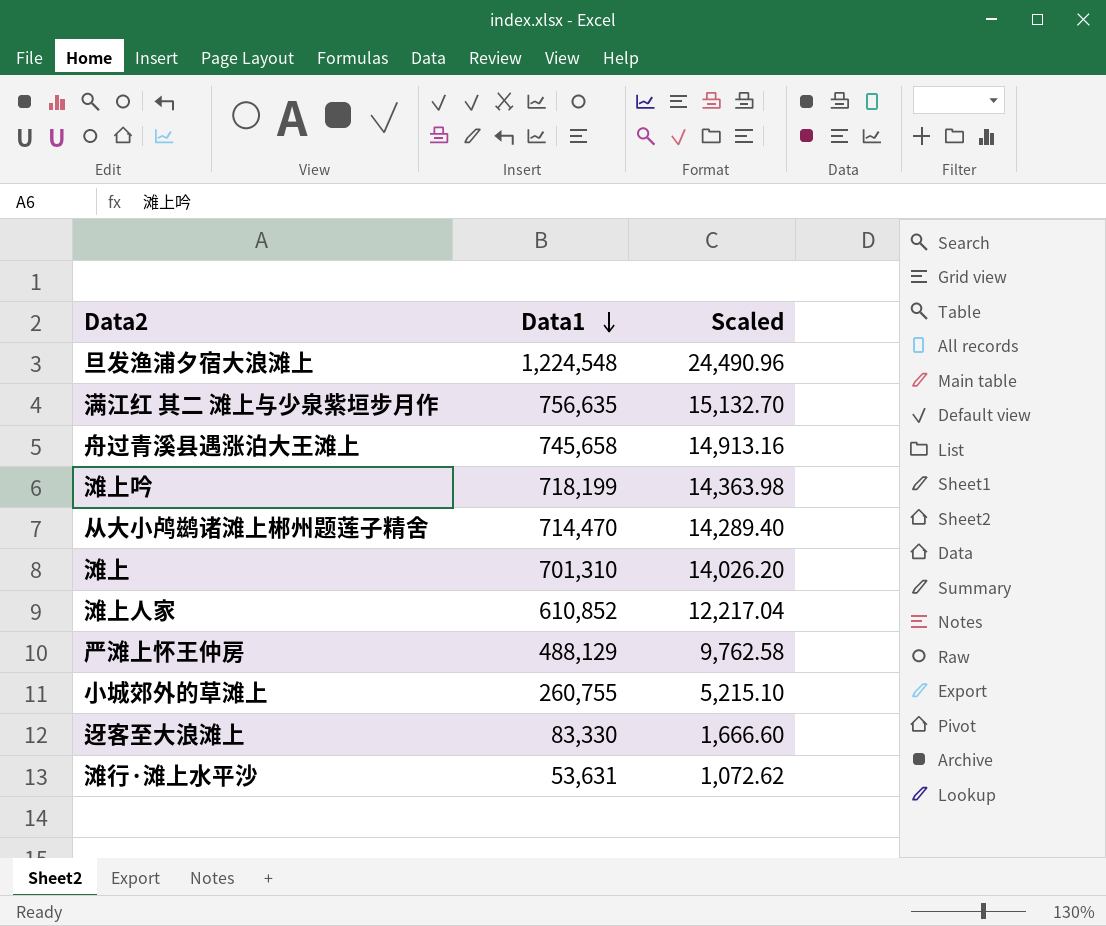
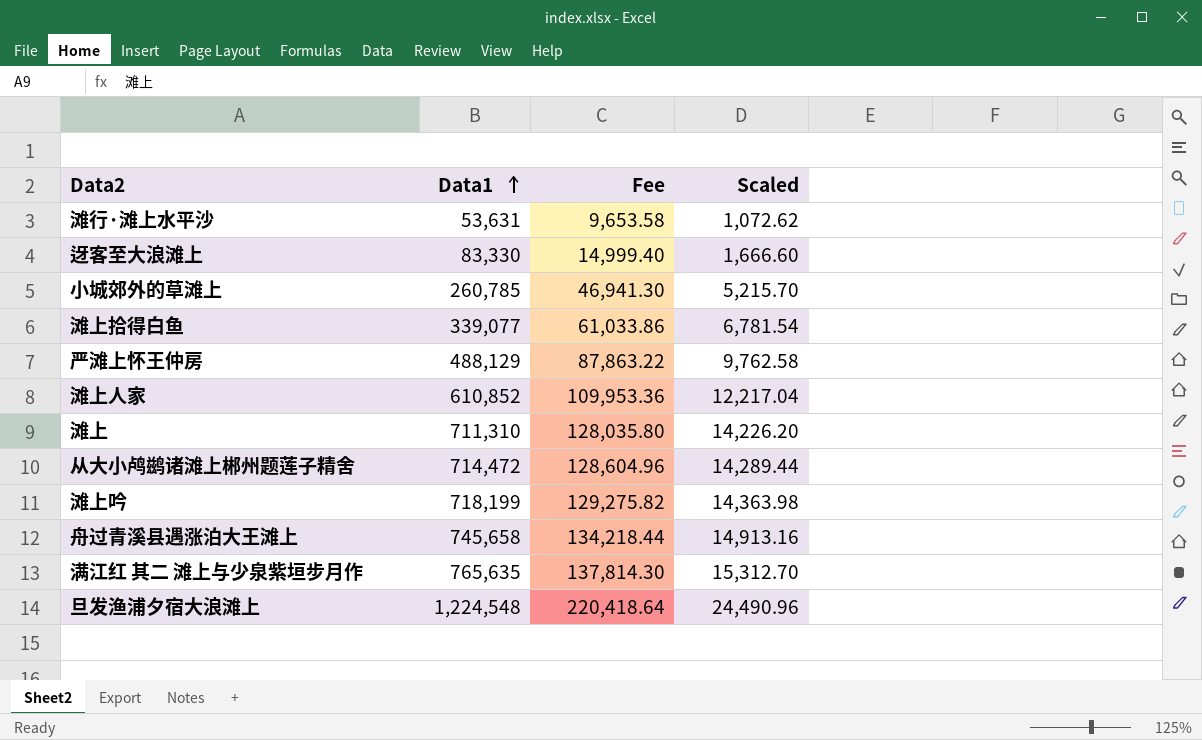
row order: Data1 descending -> Data1 ascending
column Fee | formula: none -> [Data1] * 0.18
小城郊外的草滩上 | Data1: 260,755 -> 260,785
小城郊外的草滩上 | Scaled: 5,215.10 -> 5,215.70
row 滩上拾得白鱼: none -> 339,077 | 61,033.86 | 6,781.54
滩上 | Data1: 701,310 -> 711,310
滩上 | Scaled: 14,026.20 -> 14,226.20
从大小鸬鹚诸滩上郴州题莲子精舍 | Data1: 714,470 -> 714,472
从大小鸬鹚诸滩上郴州题莲子精舍 | Scaled: 14,289.40 -> 14,289.44
满江红 其二 滩上与少泉紫垣步月作 | Data1: 756,635 -> 765,635
满江红 其二 滩上与少泉紫垣步月作 | Scaled: 15,132.70 -> 15,312.70

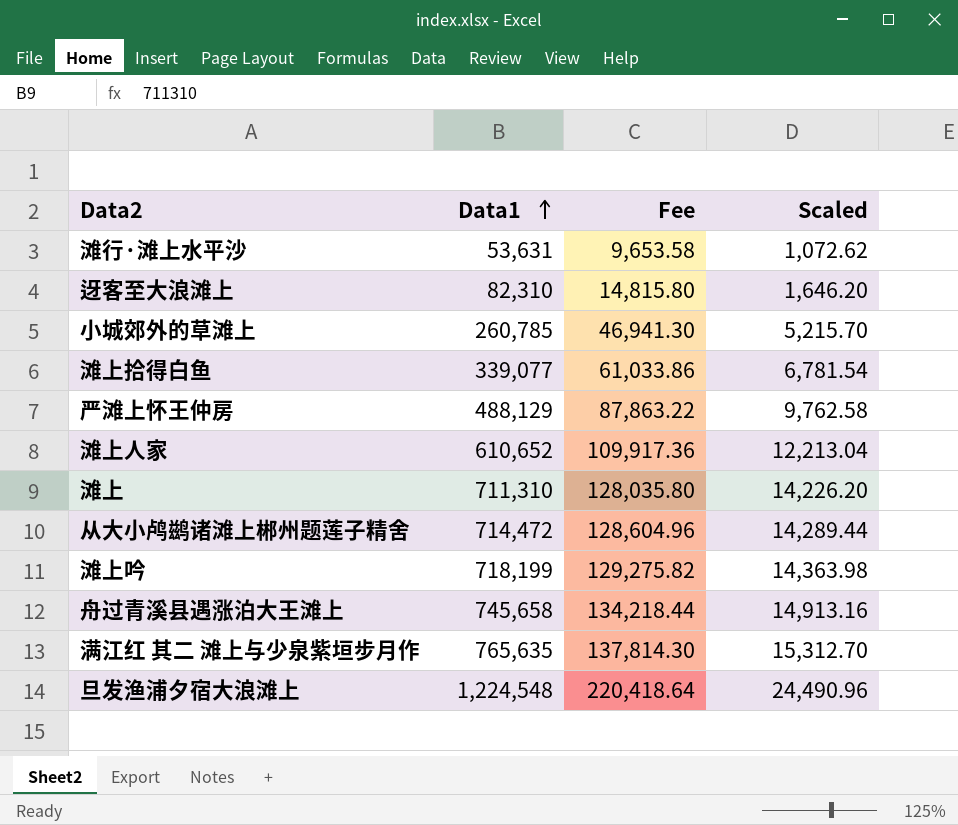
迓客至大浪滩上 | Data1: 83,330 -> 82,310
迓客至大浪滩上 | Fee: 14,999.40 -> 14,815.80
迓客至大浪滩上 | Scaled: 1,666.60 -> 1,646.20
滩上人家 | Data1: 610,852 -> 610,652
滩上人家 | Fee: 109,953.36 -> 109,917.36
滩上人家 | Scaled: 12,217.04 -> 12,213.04

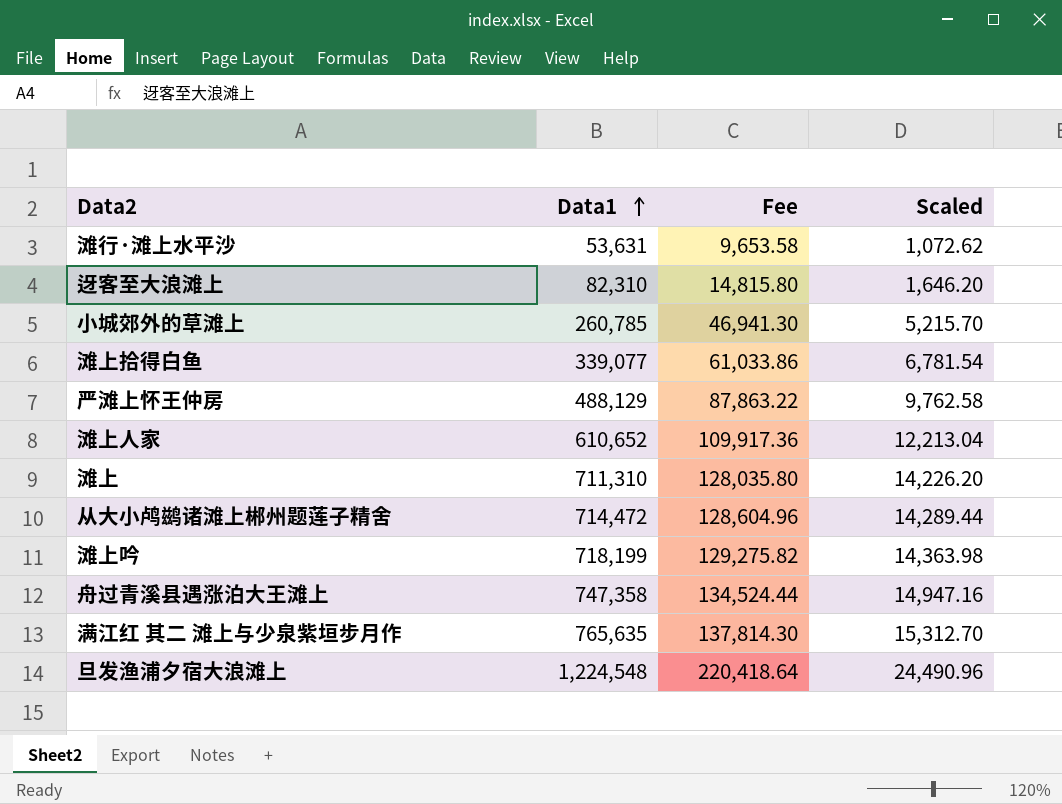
舟过青溪县遇涨泊大王滩上 | Data1: 745,658 -> 747,358
舟过青溪县遇涨泊大王滩上 | Fee: 134,218.44 -> 134,524.44
舟过青溪县遇涨泊大王滩上 | Scaled: 14,913.16 -> 14,947.16

